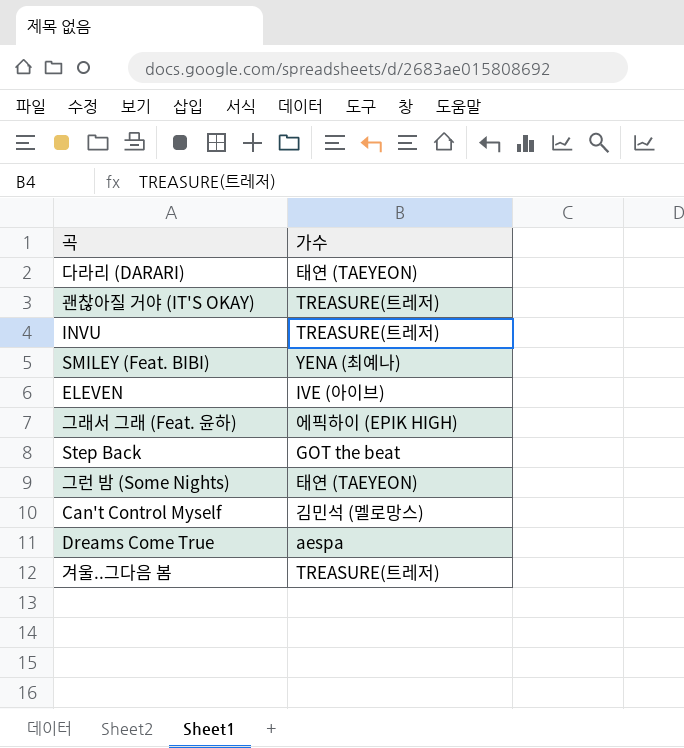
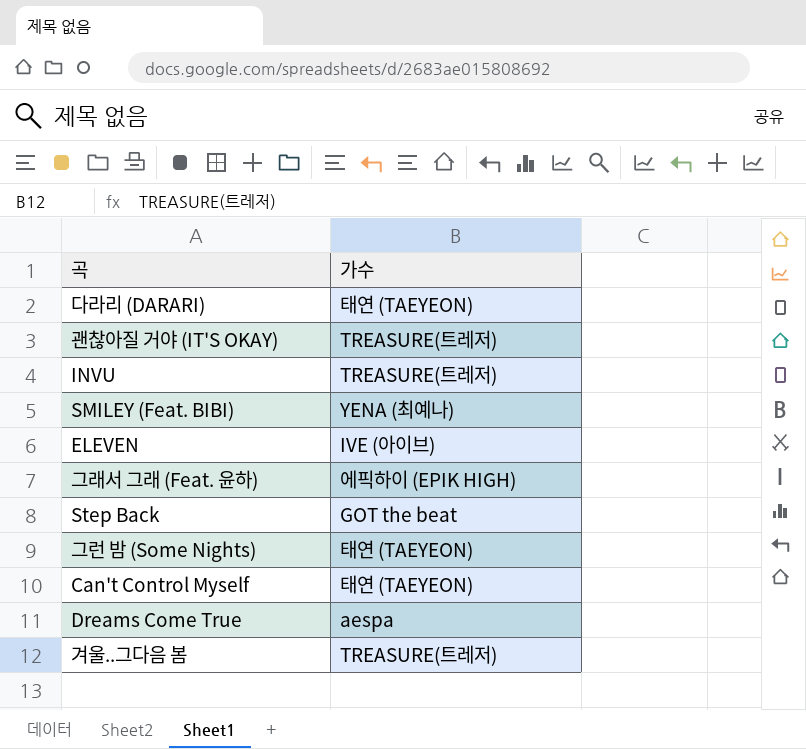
Can't Control Myself | 가수: 김민석 (멜로망스) -> 태연 (TAEYEON)

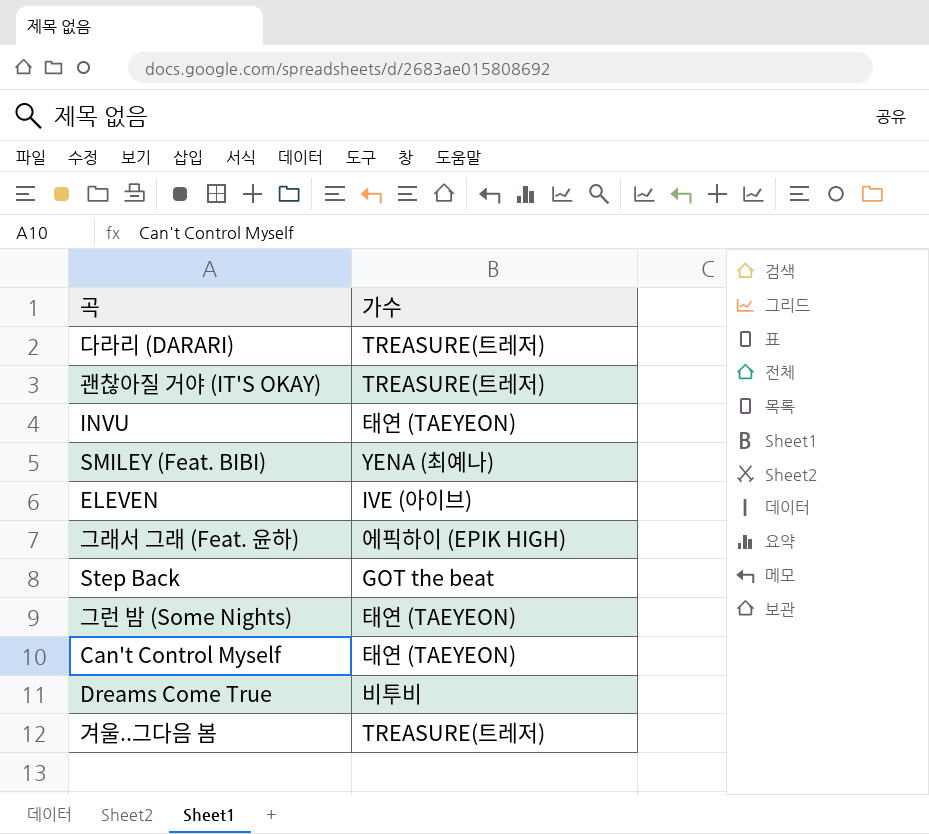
다라리 (DARARI) | 가수: 태연 (TAEYEON) -> TREASURE(트레저)
INVU | 가수: TREASURE(트레저) -> 태연 (TAEYEON)
Dreams Come True | 가수: aespa -> 비투비

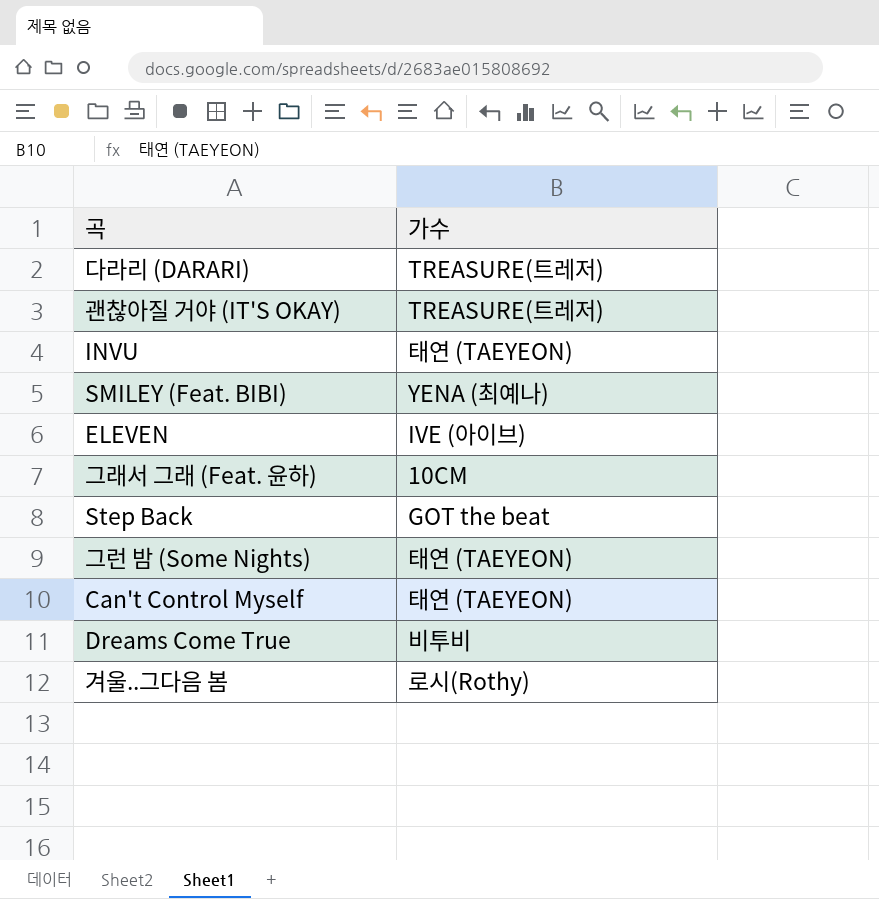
그래서 그래 (Feat. 윤하) | 가수: 에픽하이 (EPIK HIGH) -> 10CM
겨울..그다음 봄 | 가수: TREASURE(트레저) -> 로시(Rothy)

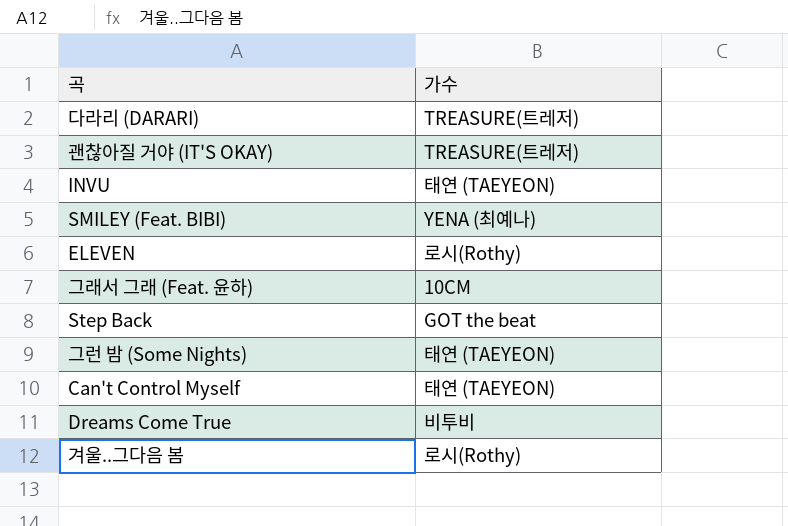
ELEVEN | 가수: IVE (아이브) -> 로시(Rothy)

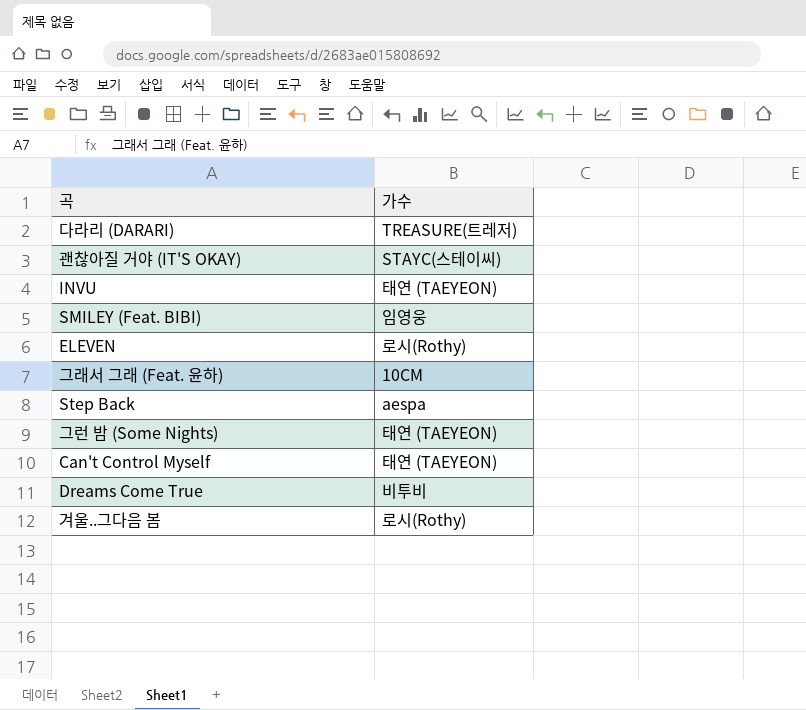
괜찮아질 거야 (IT'S OKAY) | 가수: TREASURE(트레저) -> STAYC(스테이씨)
SMILEY (Feat. BIBI) | 가수: YENA (최예나) -> 임영웅
Step Back | 가수: GOT the beat -> aespa

